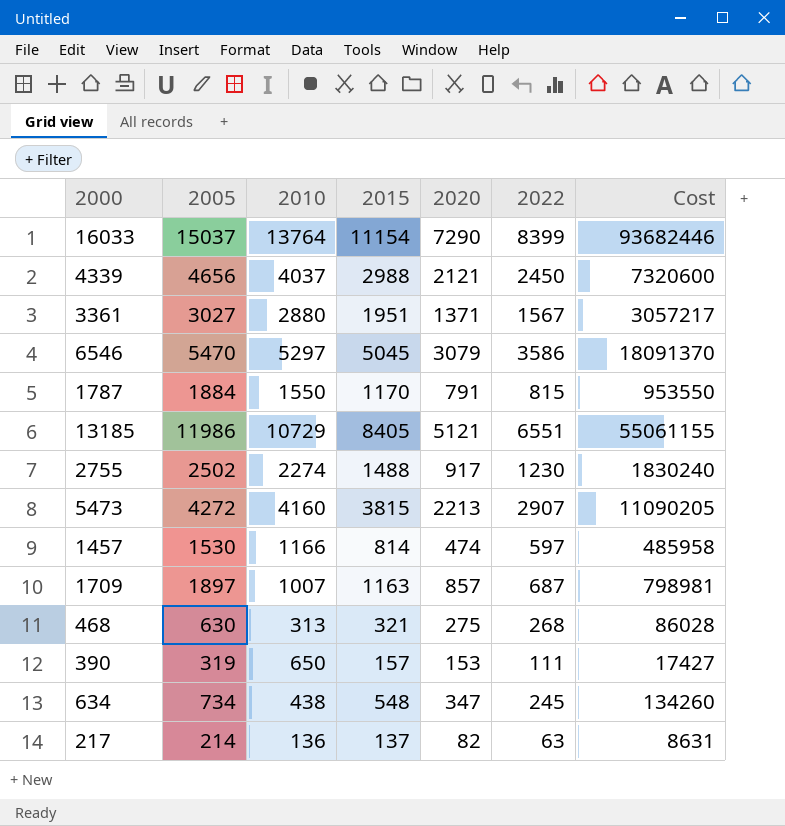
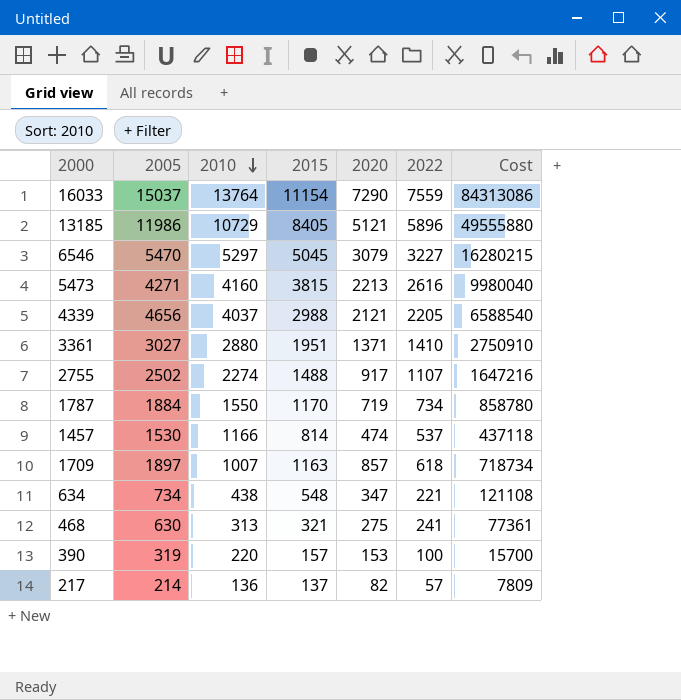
row order: none -> 2010 descending
16033 | 2022: 8399 -> 7559
16033 | Cost: 93682446 -> 84313086
13185 | 2022: 6551 -> 5896
13185 | Cost: 55061155 -> 49555880
6546 | 2022: 3586 -> 3227
6546 | Cost: 18091370 -> 16280215
5473 | 2005: 4272 -> 4271
5473 | 2022: 2907 -> 2616
5473 | Cost: 11090205 -> 9980040
4339 | 2022: 2450 -> 2205
4339 | Cost: 7320600 -> 6588540
3361 | 2022: 1567 -> 1410
3361 | Cost: 3057217 -> 2750910
2755 | 2022: 1230 -> 1107
2755 | Cost: 1830240 -> 1647216
1787 | 2020: 791 -> 719
1787 | 2022: 815 -> 734
1787 | Cost: 953550 -> 858780
1457 | 2022: 597 -> 537
1457 | Cost: 485958 -> 437118
1709 | 2022: 687 -> 618
1709 | Cost: 798981 -> 718734
634 | 2022: 245 -> 221
634 | Cost: 134260 -> 121108
468 | 2022: 268 -> 241
468 | Cost: 86028 -> 77361
390 | 2010: 650 -> 220
390 | 2022: 111 -> 100
390 | Cost: 17427 -> 15700
217 | 2022: 63 -> 57
217 | Cost: 8631 -> 7809

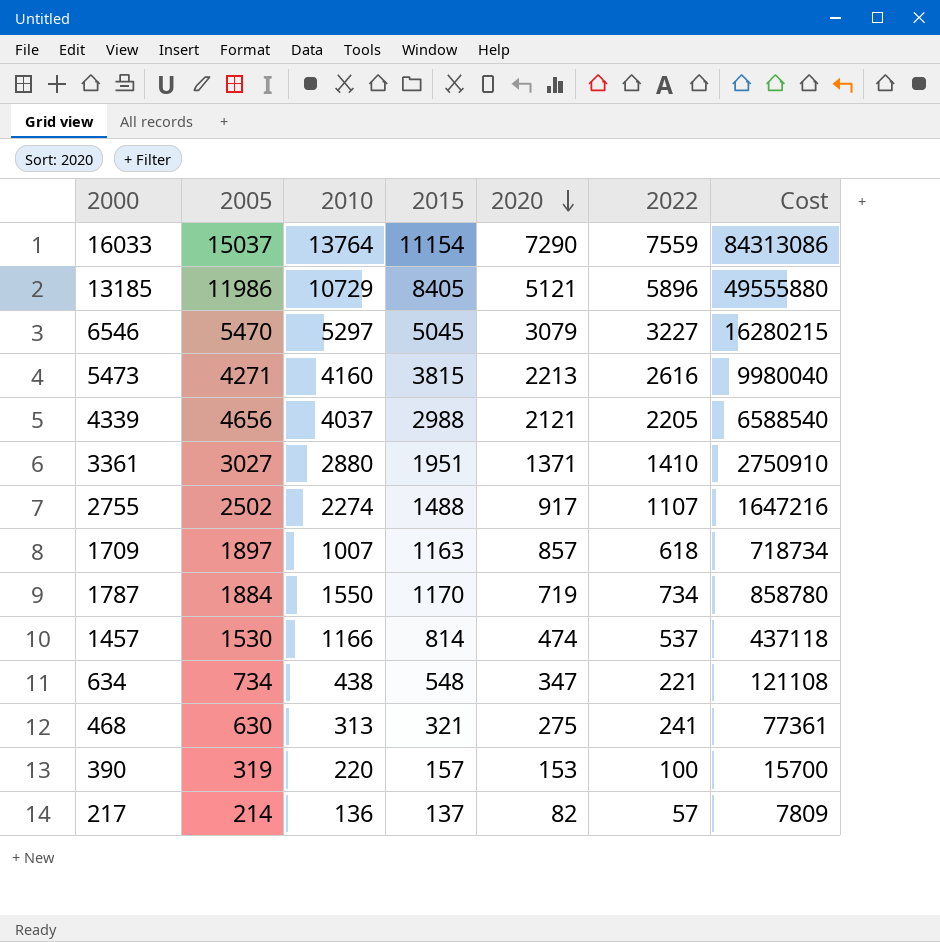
row order: 2010 descending -> 2020 descending

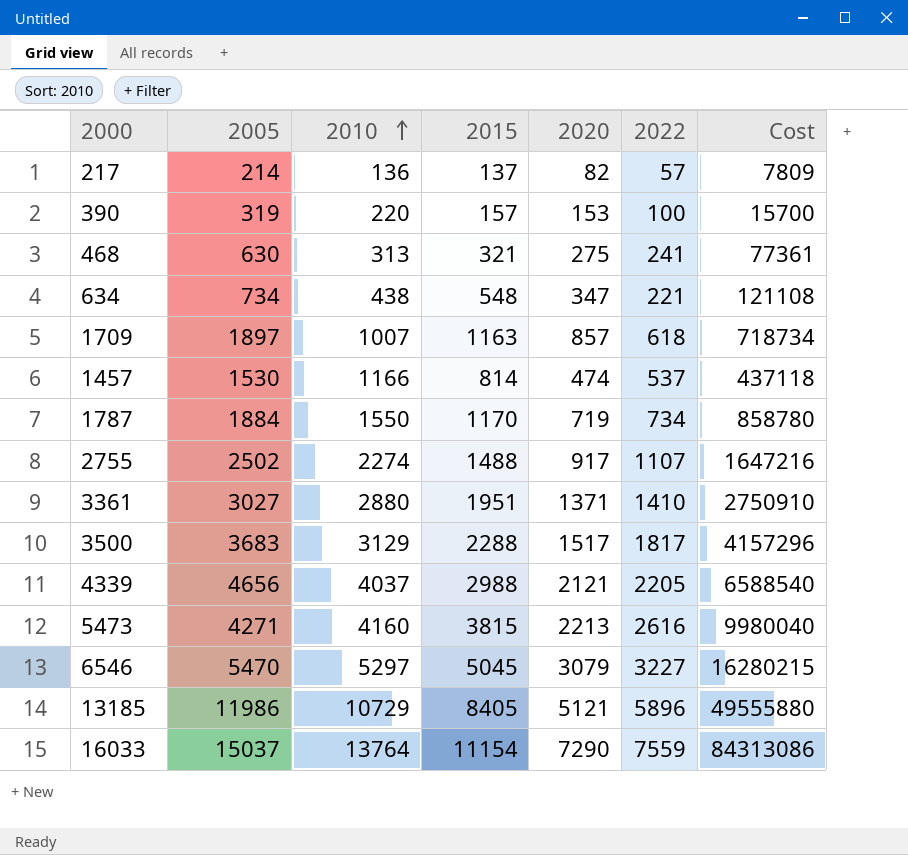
row order: 2020 descending -> 2010 ascending
row 3500: none -> 3683 | 3129 | 2288 | 1517 | 1817 | 4157296

